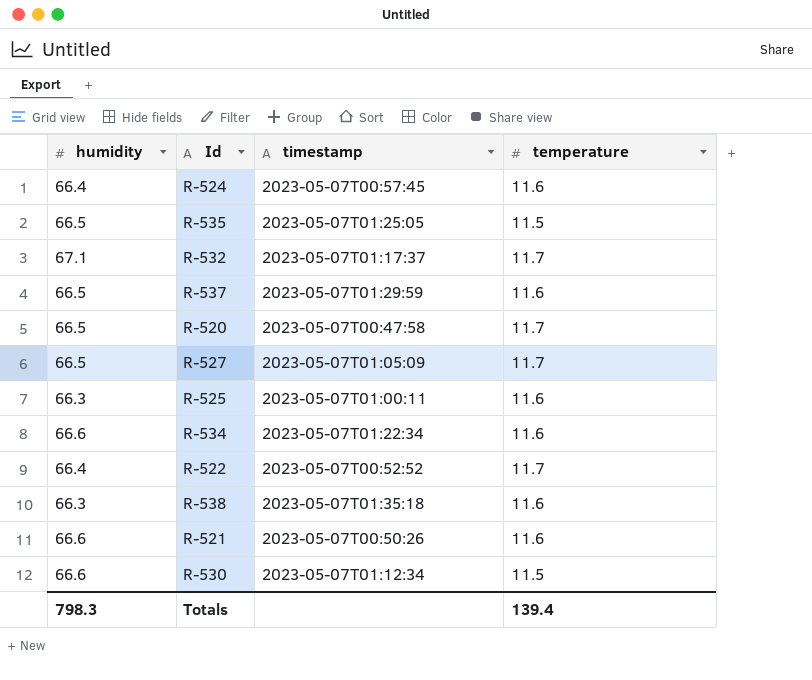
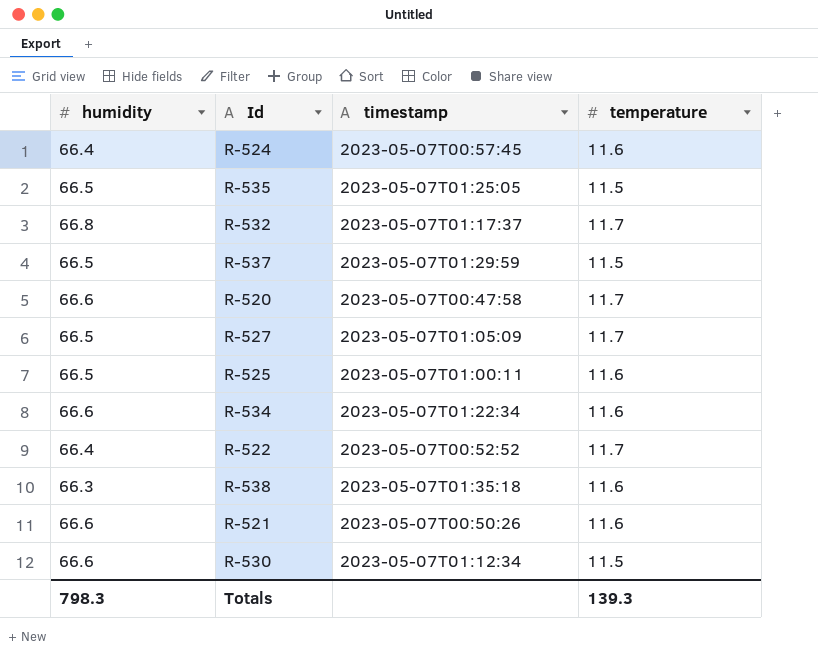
R-532 | humidity: 67.1 -> 66.8
R-537 | temperature: 11.6 -> 11.5
R-520 | humidity: 66.5 -> 66.6
R-525 | humidity: 66.3 -> 66.5
Totals | temperature: 139.4 -> 139.3

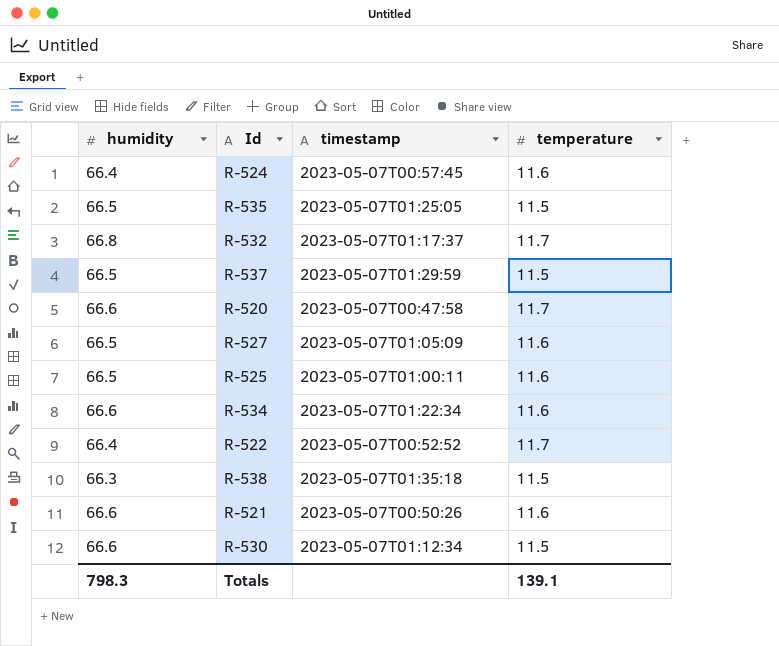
R-527 | temperature: 11.7 -> 11.6
R-538 | temperature: 11.6 -> 11.5
Totals | temperature: 139.3 -> 139.1

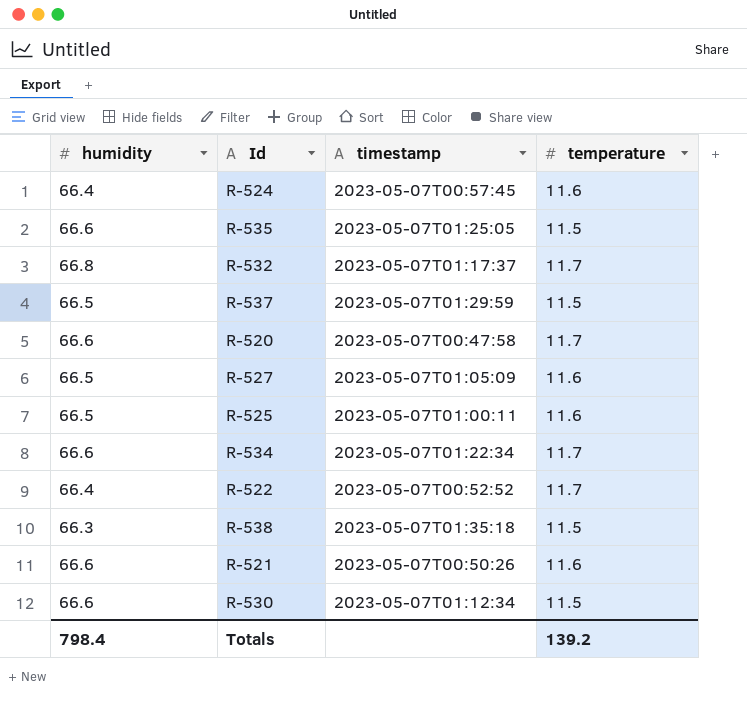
R-535 | humidity: 66.5 -> 66.6
R-534 | temperature: 11.6 -> 11.7
Totals | humidity: 798.3 -> 798.4
Totals | temperature: 139.1 -> 139.2

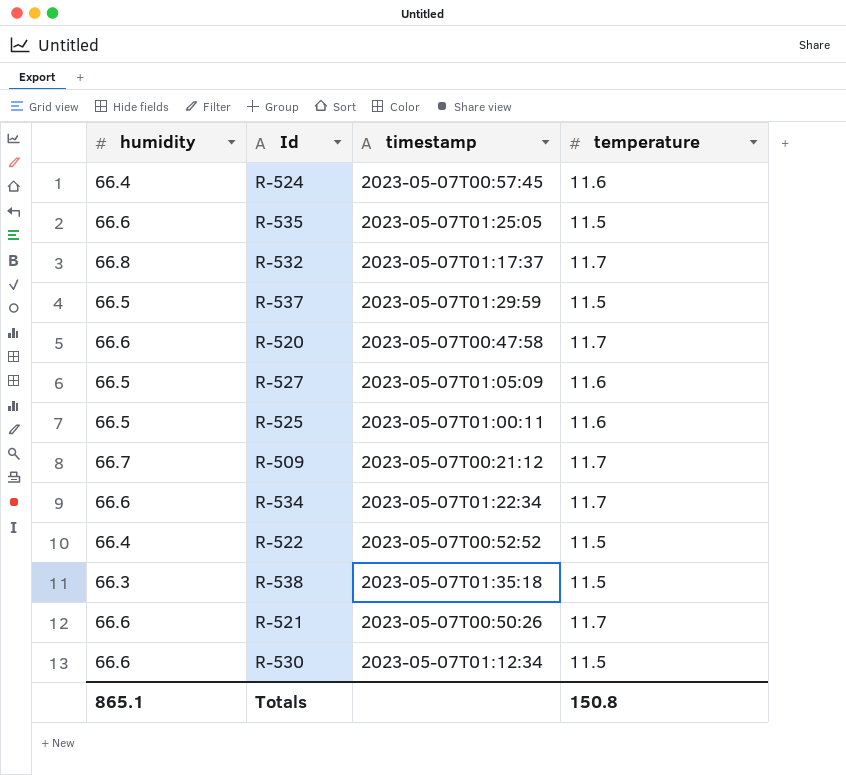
row R-509: none -> 66.7 | 2023-05-07T00:21:12 | 11.7
R-522 | temperature: 11.7 -> 11.5
R-521 | temperature: 11.6 -> 11.7
Totals | humidity: 798.4 -> 865.1
Totals | temperature: 139.2 -> 150.8

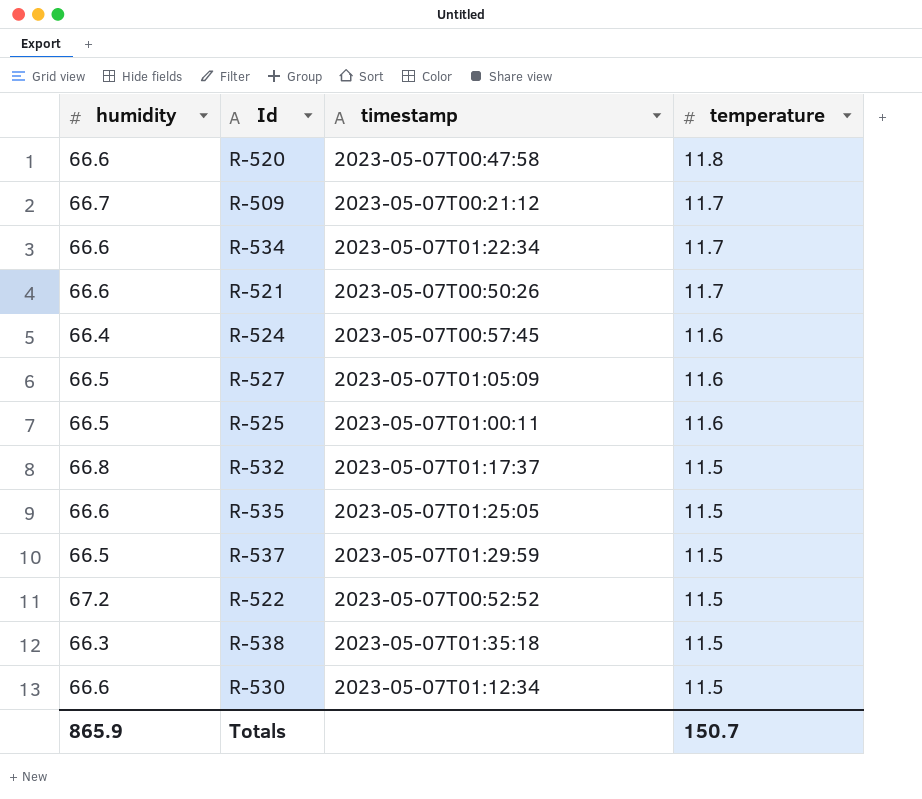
row order: none -> temperature descending
R-520 | temperature: 11.7 -> 11.8
R-532 | temperature: 11.7 -> 11.5
R-522 | humidity: 66.4 -> 67.2
Totals | humidity: 865.1 -> 865.9
Totals | temperature: 150.8 -> 150.7

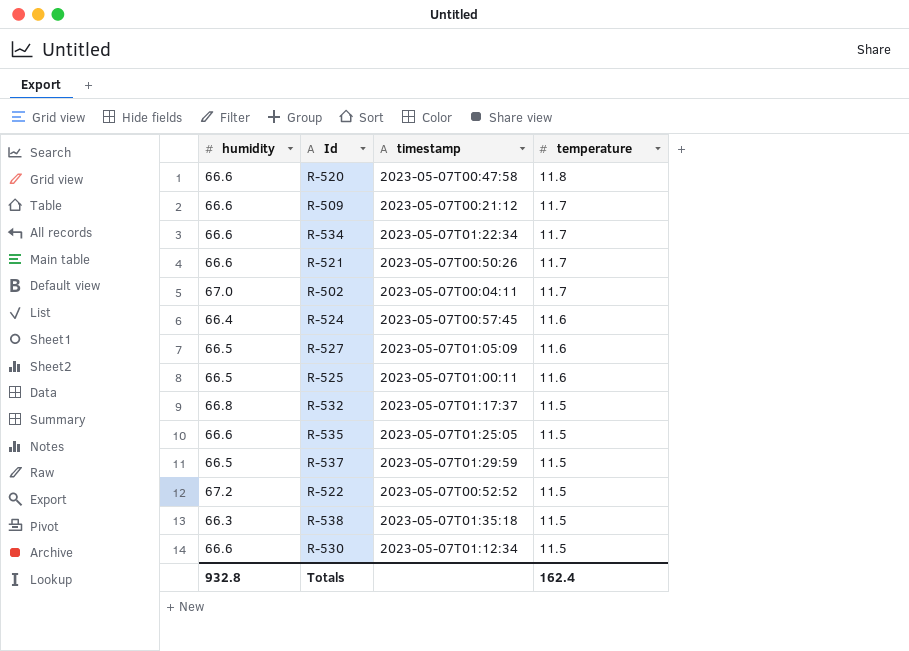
R-509 | humidity: 66.7 -> 66.6
row R-502: none -> 67.0 | 2023-05-07T00:04:11 | 11.7
Totals | humidity: 865.9 -> 932.8
Totals | temperature: 150.7 -> 162.4

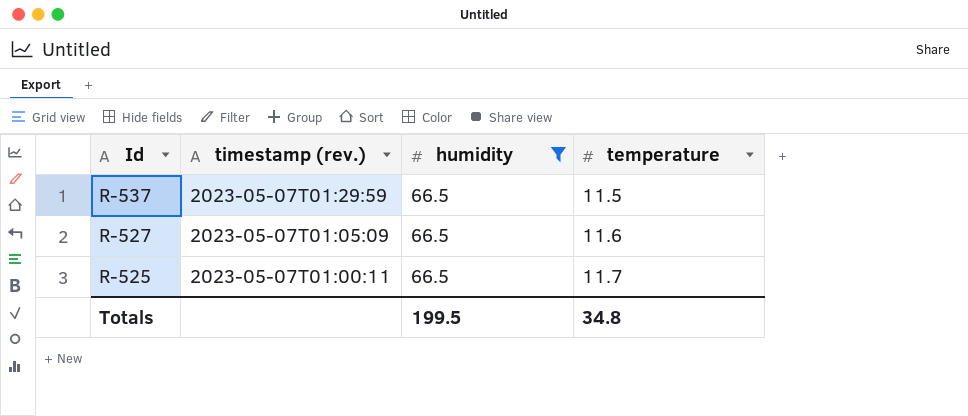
filter: none -> humidity = 66.5
row order: temperature descending -> Id descending
column name: timestamp -> timestamp (rev.)
column humidity | position: 1 -> 3
R-525 | temperature: 11.6 -> 11.7
Totals | humidity: 932.8 -> 199.5
Totals | temperature: 162.4 -> 34.8

